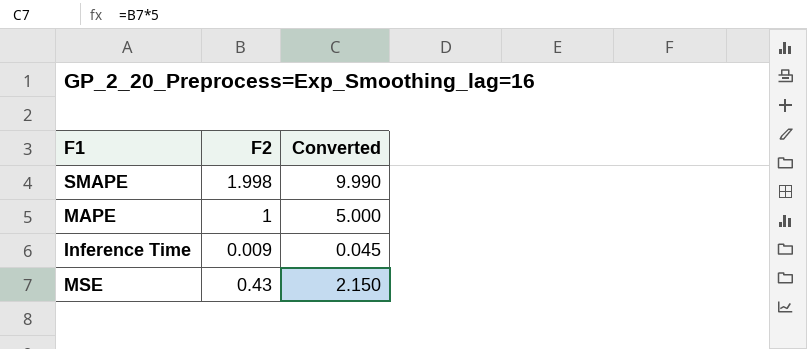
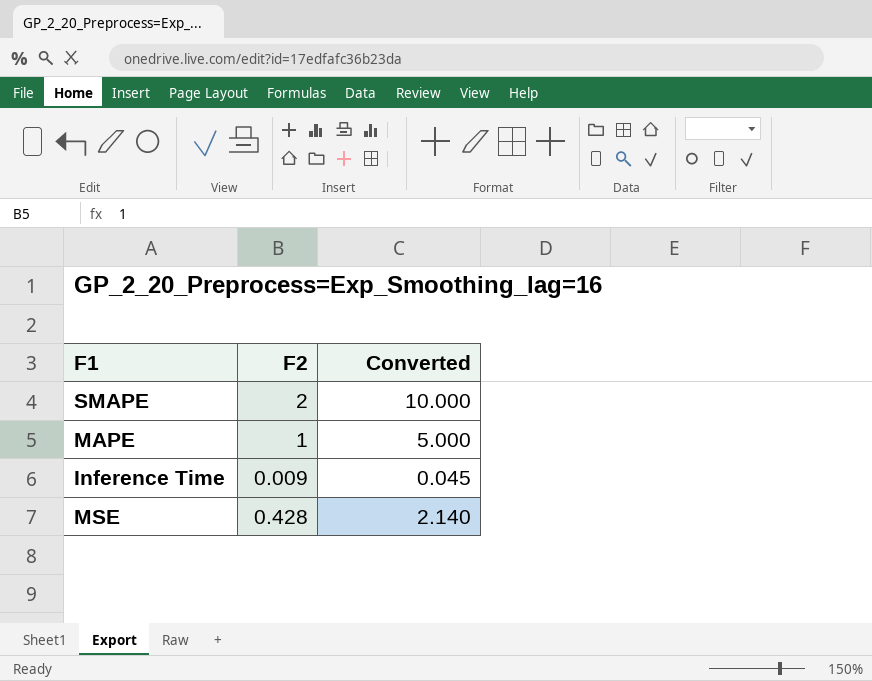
SMAPE | F2: 1.998 -> 2
SMAPE | Converted: 9.990 -> 10.000
MSE | F2: 0.43 -> 0.428
MSE | Converted: 2.150 -> 2.140

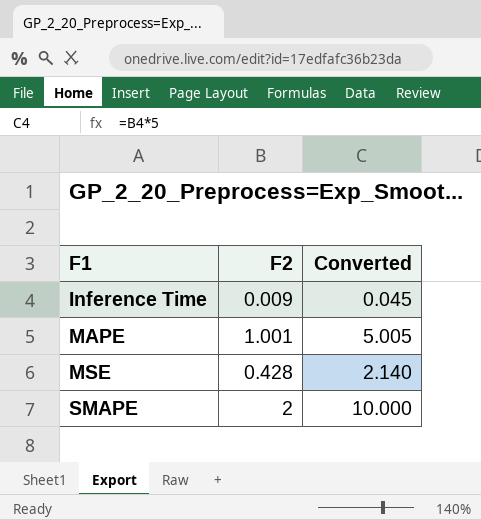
row order: none -> F1 ascending
MAPE | F2: 1 -> 1.001
MAPE | Converted: 5.000 -> 5.005

